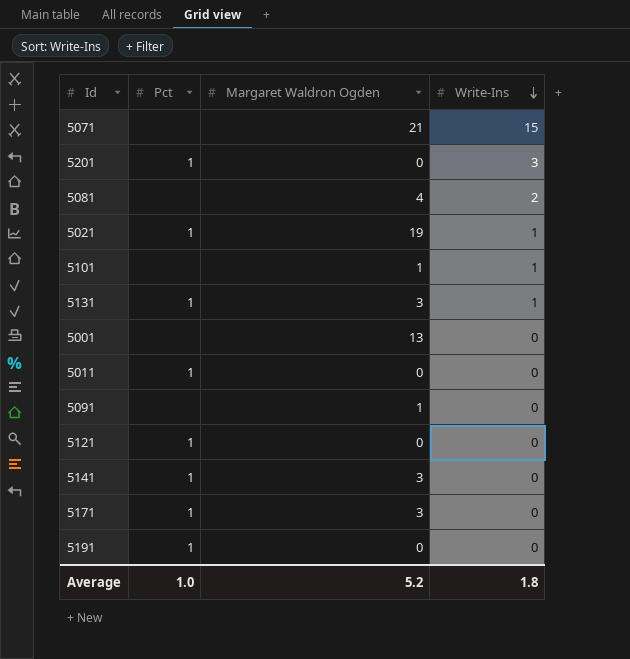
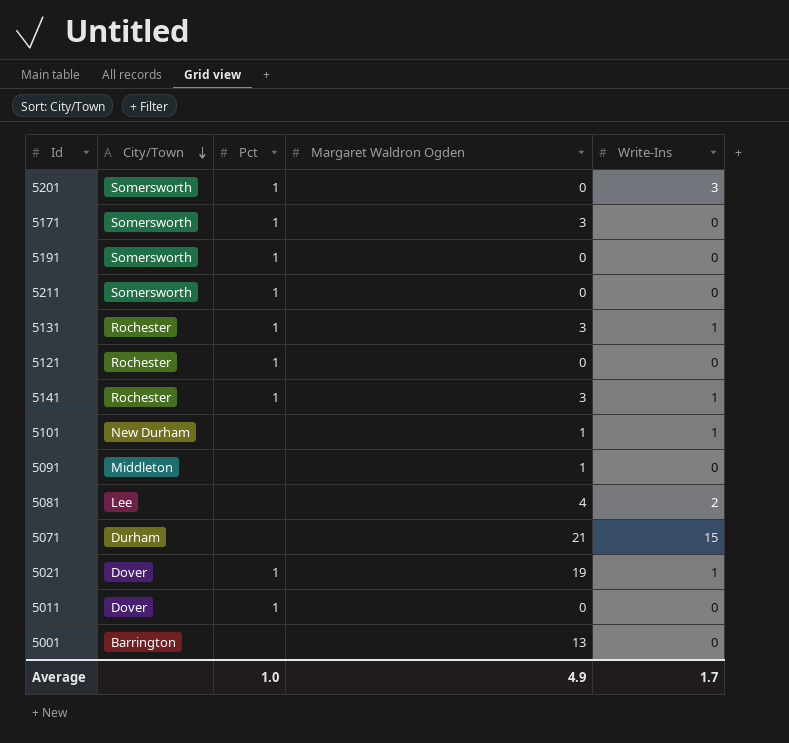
row order: Write-Ins descending -> City/Town descending
column City/Town | position: none -> 2
row 5211: none -> Somersworth | 1 | 0 | 0
5141 | Write-Ins: 0 -> 1
Average | Margaret Waldron Ogden: 5.2 -> 4.9
Average | Write-Ins: 1.8 -> 1.7

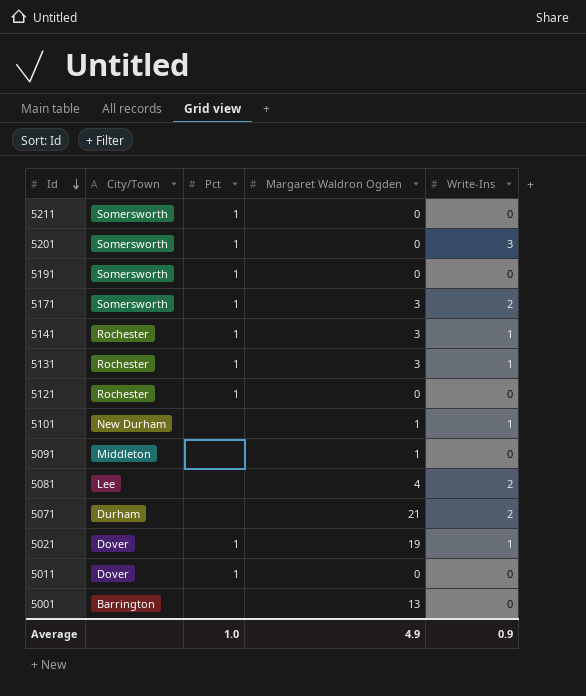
row order: City/Town descending -> Id descending
5171 | Write-Ins: 0 -> 2
5071 | Write-Ins: 15 -> 2
Average | Write-Ins: 1.7 -> 0.9

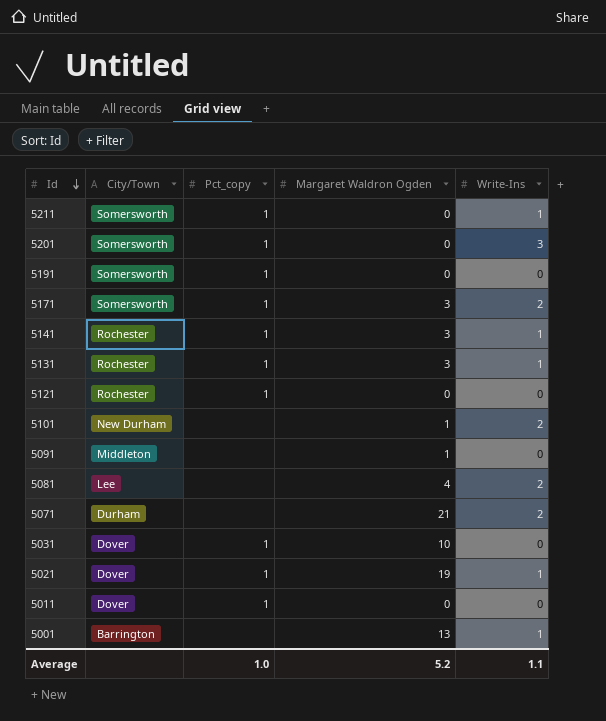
column name: Pct -> Pct_copy
5211 | Write-Ins: 0 -> 1
5101 | Write-Ins: 1 -> 2
row 5031: none -> Dover | 1 | 10 | 0
5001 | Write-Ins: 0 -> 1
Average | Margaret Waldron Ogden: 4.9 -> 5.2
Average | Write-Ins: 0.9 -> 1.1

